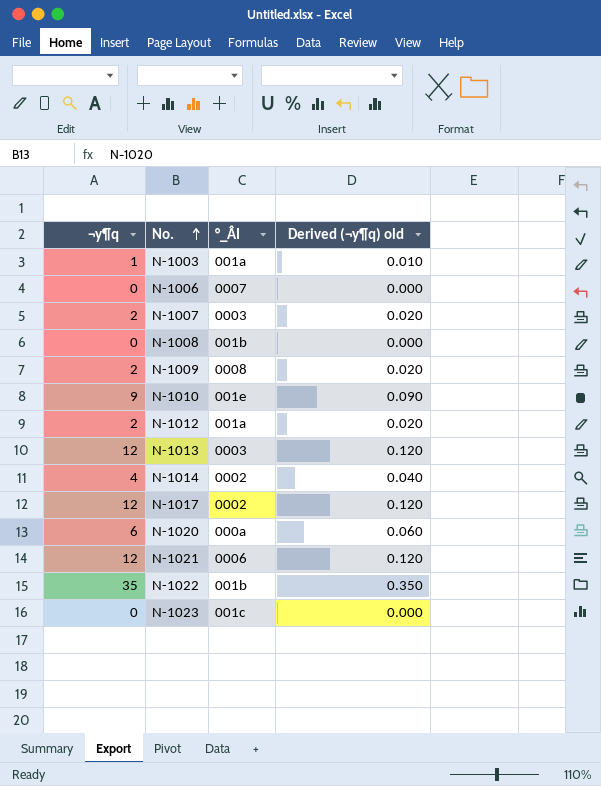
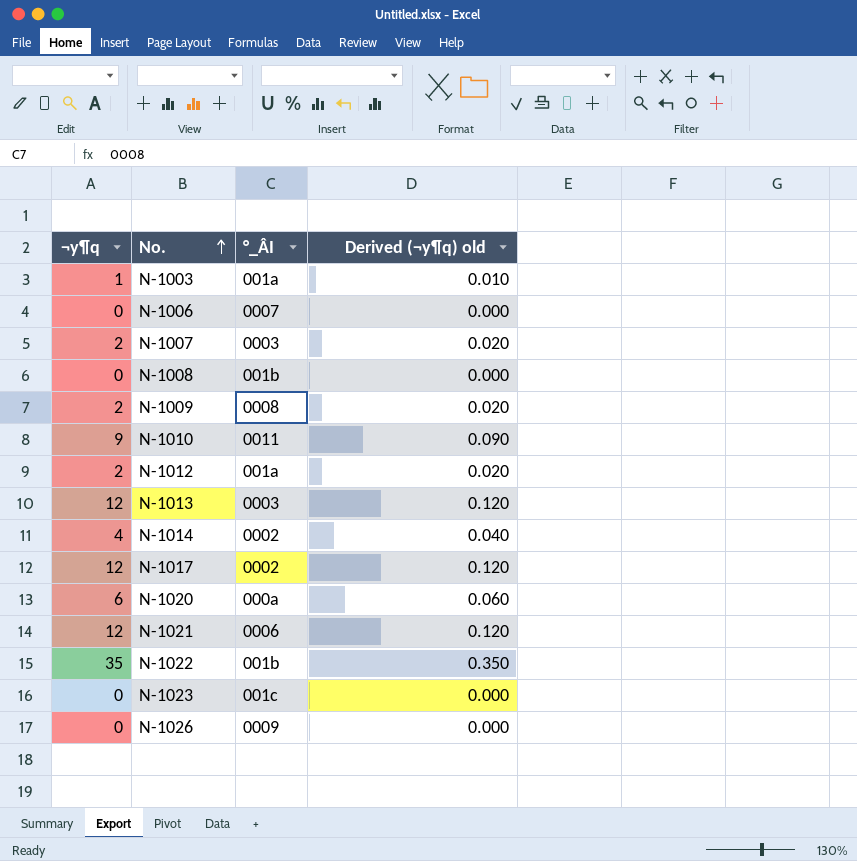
N-1010 | °_ÂI: 001e -> 0011
row N-1026: none -> 0 | 0009 | 0.000

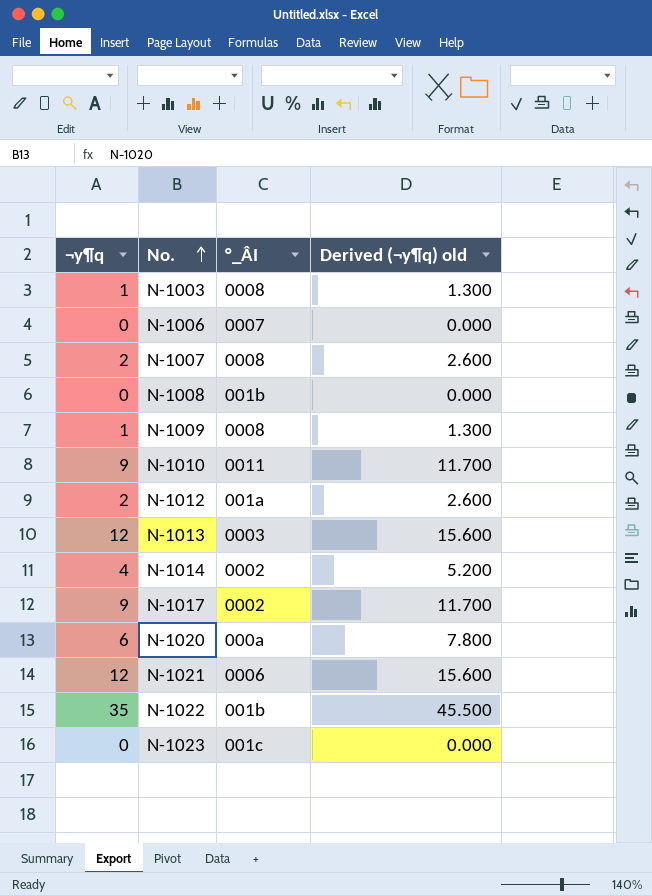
column Derived (¬y¶q) old | formula: [¬y¶q] * 0.01 -> [¬y¶q] * 1.3
row N-1026: 0 | 0009 | 0.000 -> none
N-1003 | °_ÂI: 001a -> 0008
N-1007 | °_ÂI: 0003 -> 0008
N-1009 | ¬y¶q: 2 -> 1
N-1017 | ¬y¶q: 12 -> 9

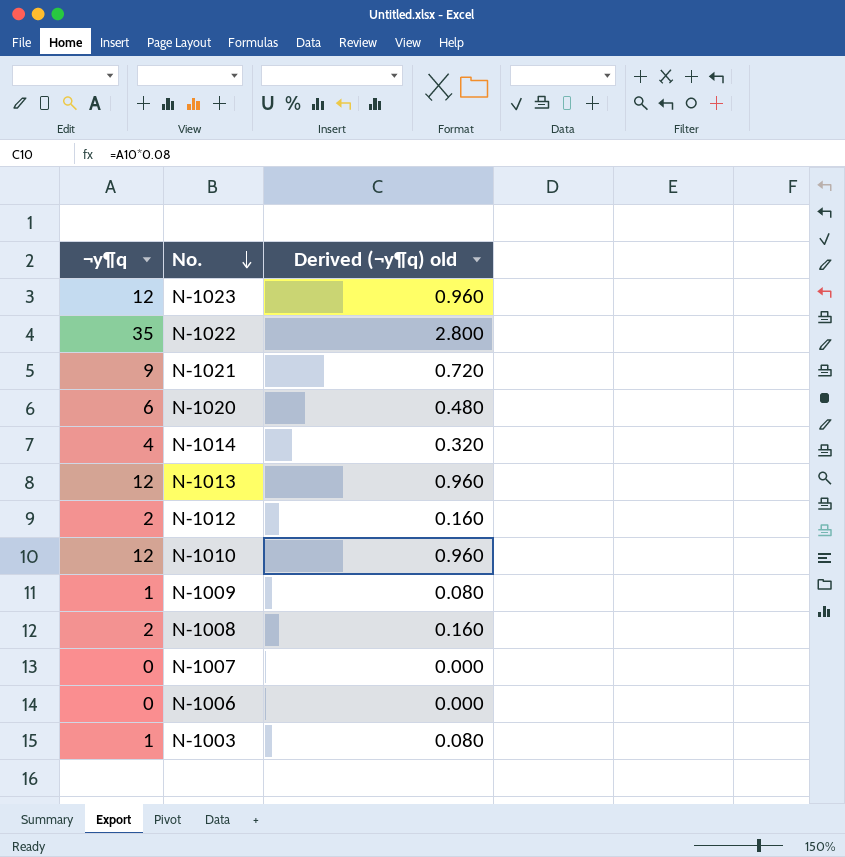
row order: No. ascending -> No. descending
column °_ÂI | position: 3 -> none
column Derived (¬y¶q) old | formula: [¬y¶q] * 1.3 -> [¬y¶q] * 0.08
row N-1017: 9 | 0002 | 11.700 -> none
N-1023 | ¬y¶q: 0 -> 12
N-1021 | ¬y¶q: 12 -> 9
N-1010 | ¬y¶q: 9 -> 12
N-1008 | ¬y¶q: 0 -> 2
N-1007 | ¬y¶q: 2 -> 0

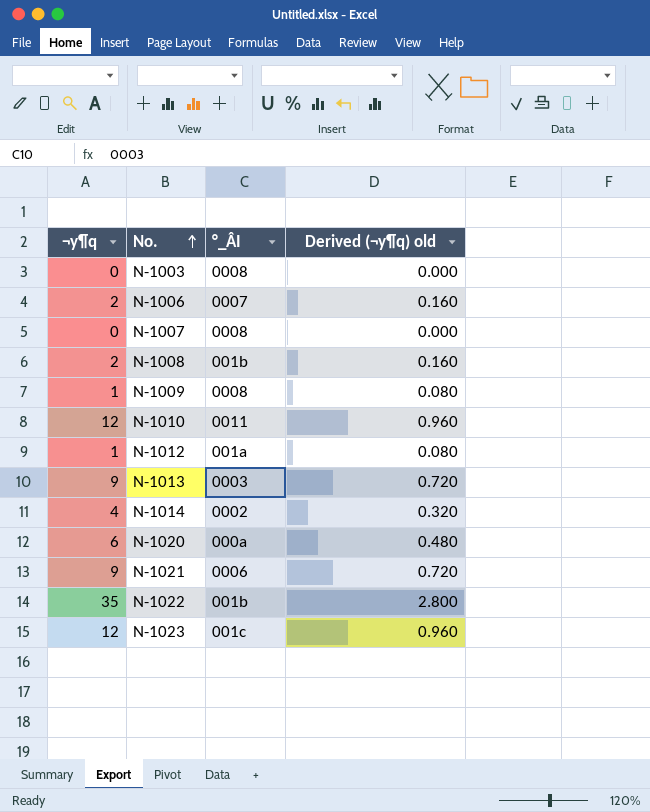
row order: No. descending -> No. ascending
column °_ÂI | position: none -> 3
N-1003 | ¬y¶q: 1 -> 0
N-1003 | Derived (¬y¶q) old: 0.080 -> 0.000
N-1006 | ¬y¶q: 0 -> 2
N-1006 | Derived (¬y¶q) old: 0.000 -> 0.160
N-1012 | ¬y¶q: 2 -> 1
N-1012 | Derived (¬y¶q) old: 0.160 -> 0.080
N-1013 | ¬y¶q: 12 -> 9
N-1013 | Derived (¬y¶q) old: 0.960 -> 0.720

